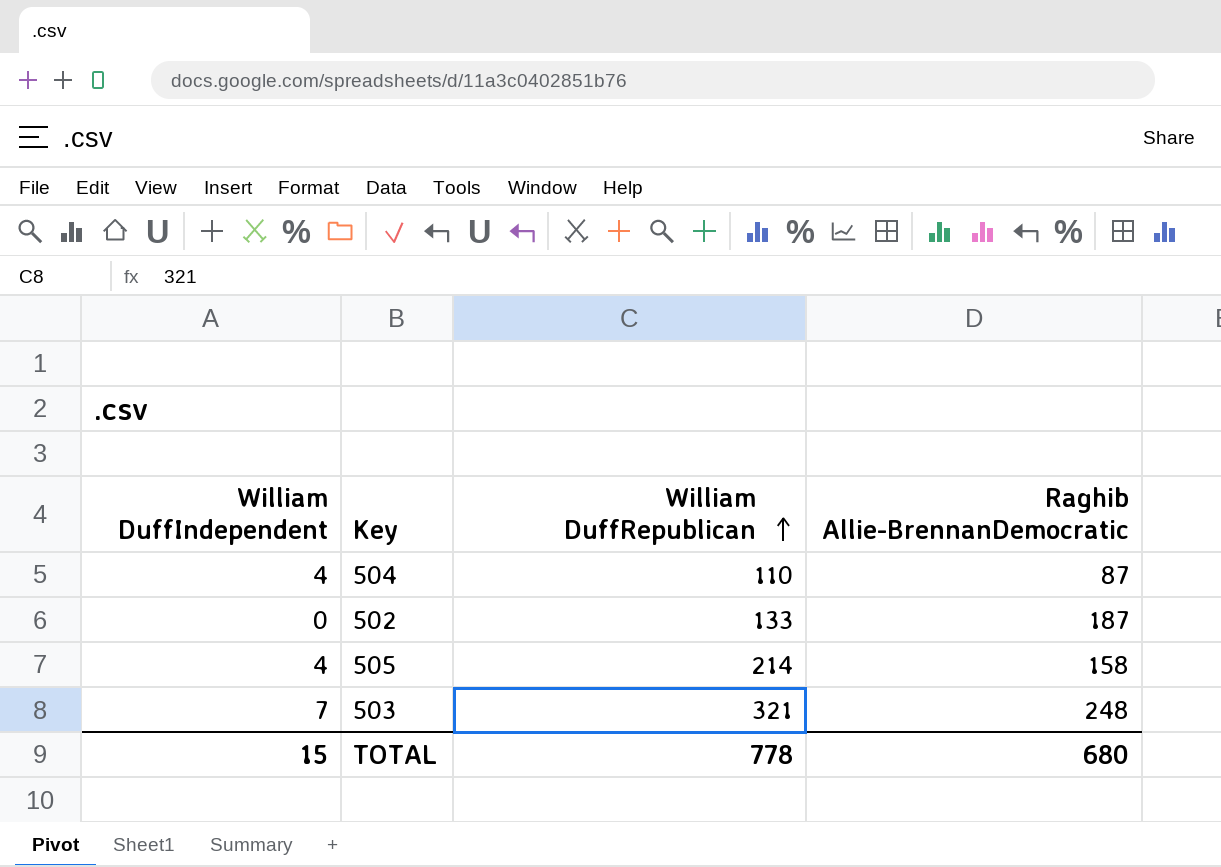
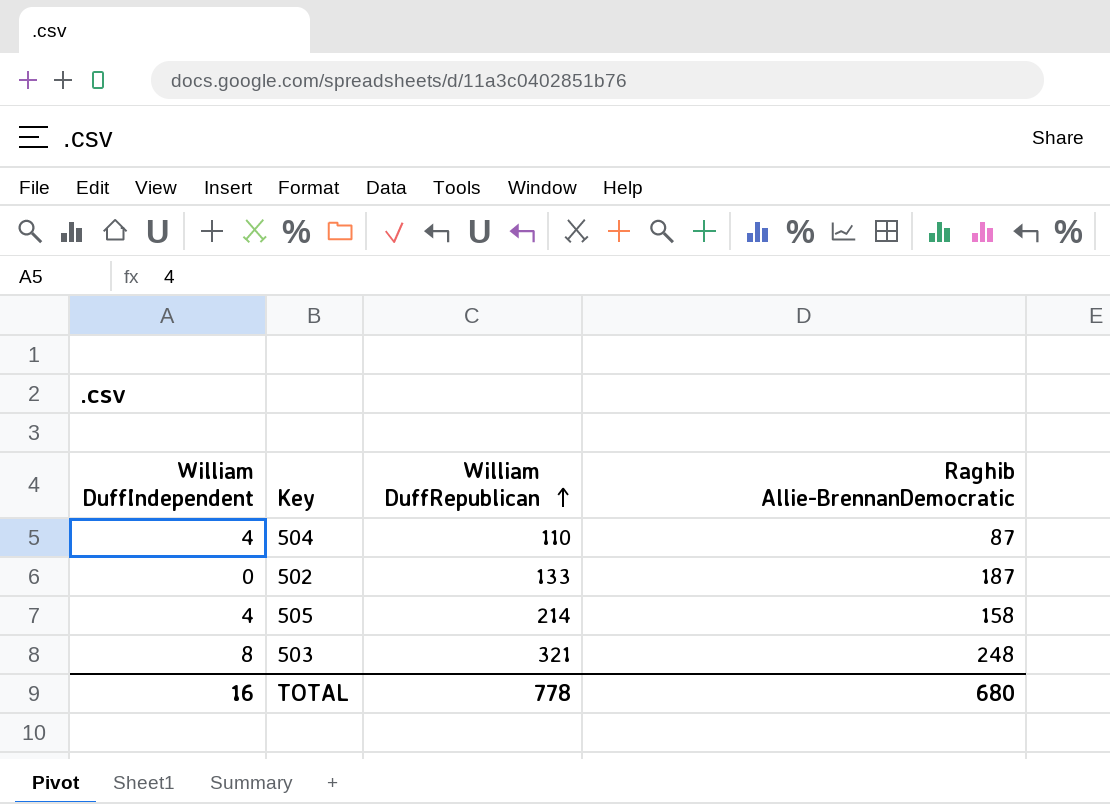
503 | William DuffIndependent: 7 -> 8
TOTAL | William DuffIndependent: 15 -> 16

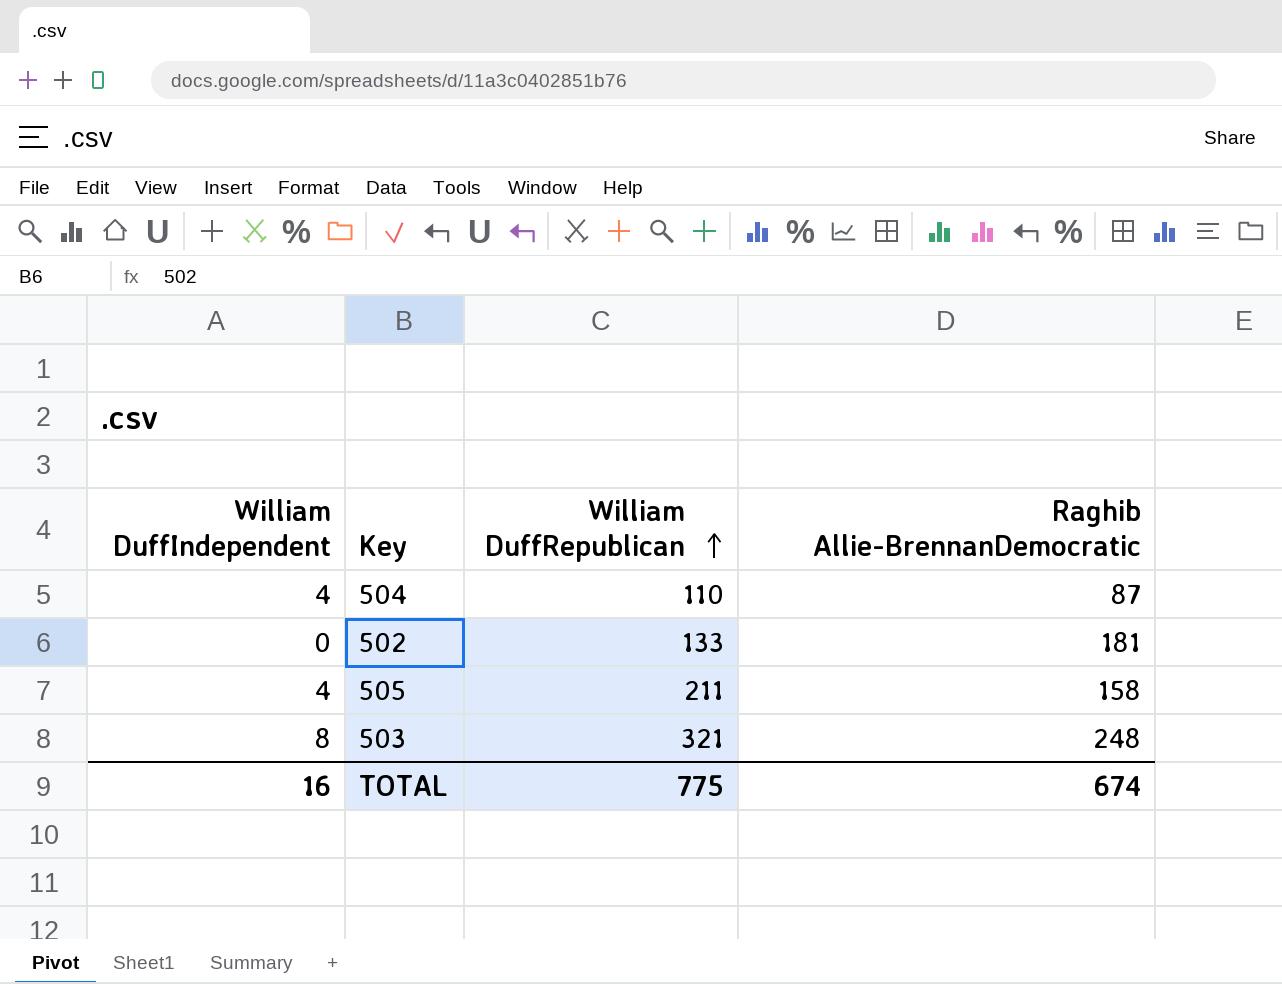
502 | Raghib Allie-BrennanDemocratic: 187 -> 181
505 | William DuffRepublican: 214 -> 211
TOTAL | William DuffRepublican: 778 -> 775
TOTAL | Raghib Allie-BrennanDemocratic: 680 -> 674

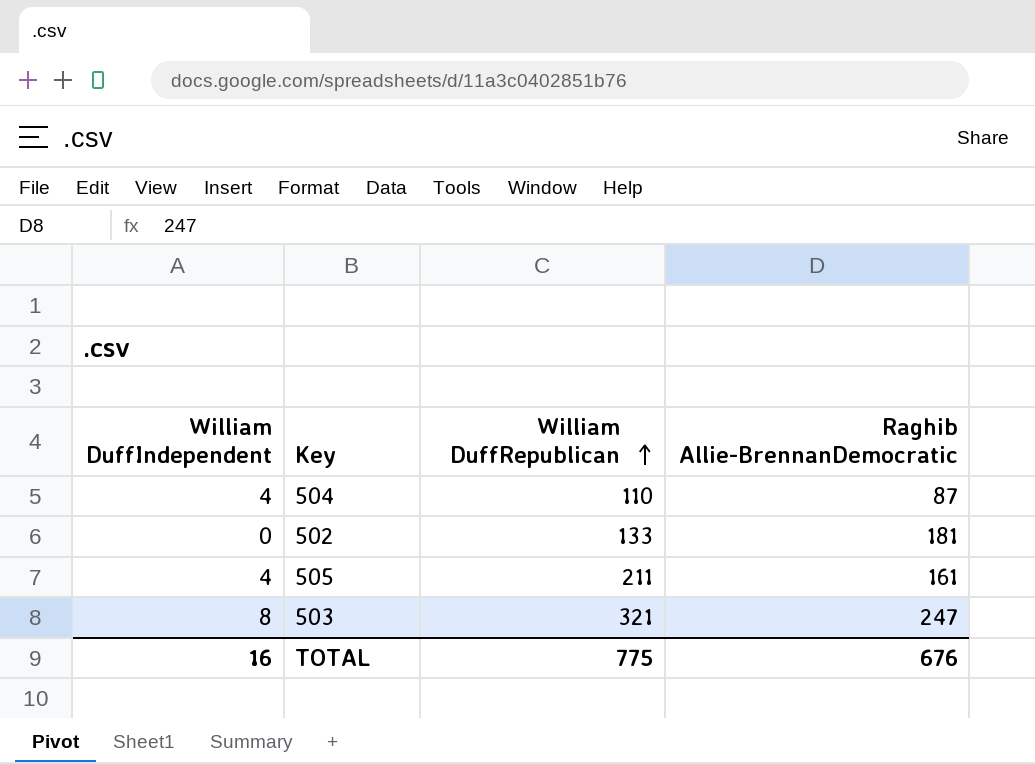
505 | Raghib Allie-BrennanDemocratic: 158 -> 161
503 | Raghib Allie-BrennanDemocratic: 248 -> 247
TOTAL | Raghib Allie-BrennanDemocratic: 674 -> 676

